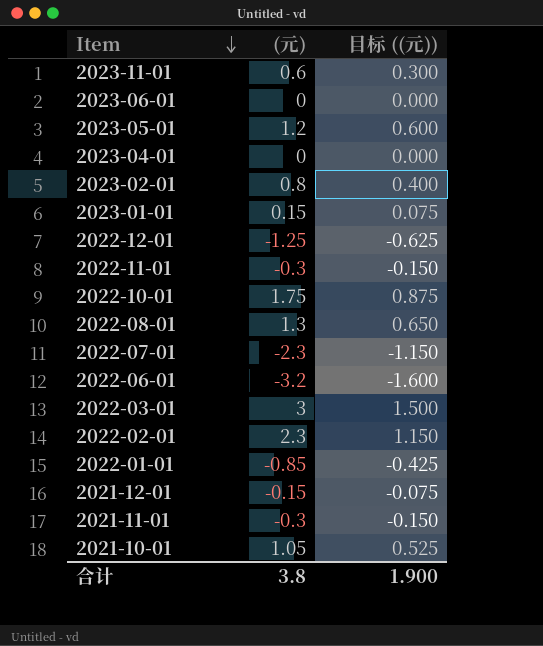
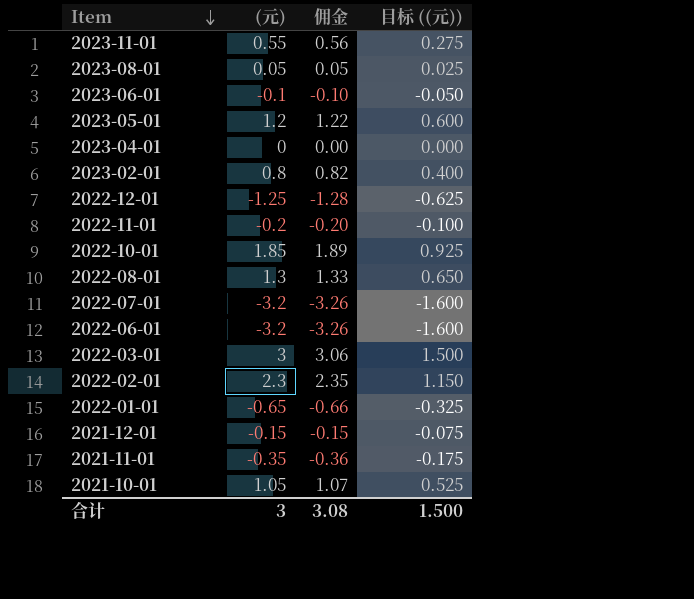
column 佣金 | formula: none -> [(元)] * 1.02
row 2023-01-01: 0.15 | 0.075 -> none
2023-11-01 | (元): 0.6 -> 0.55
2023-11-01 | 目标 ((元)): 0.300 -> 0.275
row 2023-08-01: none -> 0.05 | 0.05 | 0.025
2023-06-01 | (元): 0 -> -0.1
2023-06-01 | 目标 ((元)): 0.000 -> -0.050
2022-11-01 | (元): -0.3 -> -0.2
2022-11-01 | 目标 ((元)): -0.150 -> -0.100
2022-10-01 | (元): 1.75 -> 1.85
2022-10-01 | 目标 ((元)): 0.875 -> 0.925
2022-07-01 | (元): -2.3 -> -3.2
2022-07-01 | 目标 ((元)): -1.150 -> -1.600
2022-01-01 | (元): -0.85 -> -0.65
2022-01-01 | 目标 ((元)): -0.425 -> -0.325
2021-11-01 | (元): -0.3 -> -0.35
2021-11-01 | 目标 ((元)): -0.150 -> -0.175
合计 | (元): 3.8 -> 3
合计 | 目标 ((元)): 1.900 -> 1.500

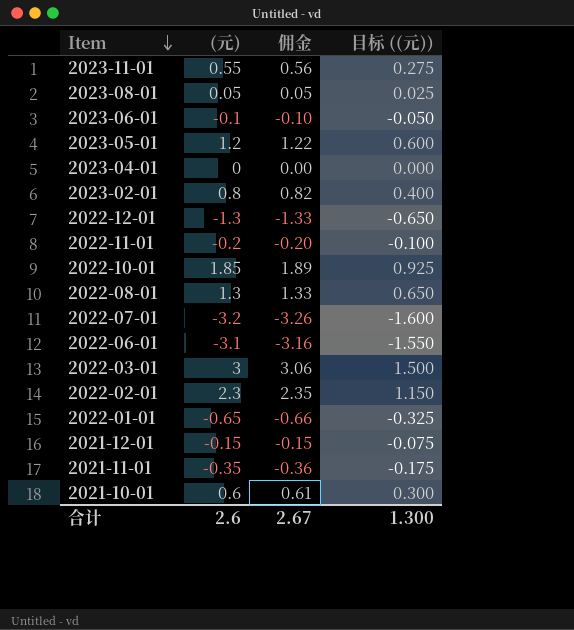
2022-12-01 | (元): -1.25 -> -1.3
2022-12-01 | 佣金: -1.28 -> -1.33
2022-12-01 | 目标 ((元)): -0.625 -> -0.650
2022-06-01 | (元): -3.2 -> -3.1
2022-06-01 | 佣金: -3.26 -> -3.16
2022-06-01 | 目标 ((元)): -1.600 -> -1.550
2021-10-01 | (元): 1.05 -> 0.6
2021-10-01 | 佣金: 1.07 -> 0.61
2021-10-01 | 目标 ((元)): 0.525 -> 0.300
合计 | (元): 3 -> 2.6
合计 | 佣金: 3.08 -> 2.67
合计 | 目标 ((元)): 1.500 -> 1.300

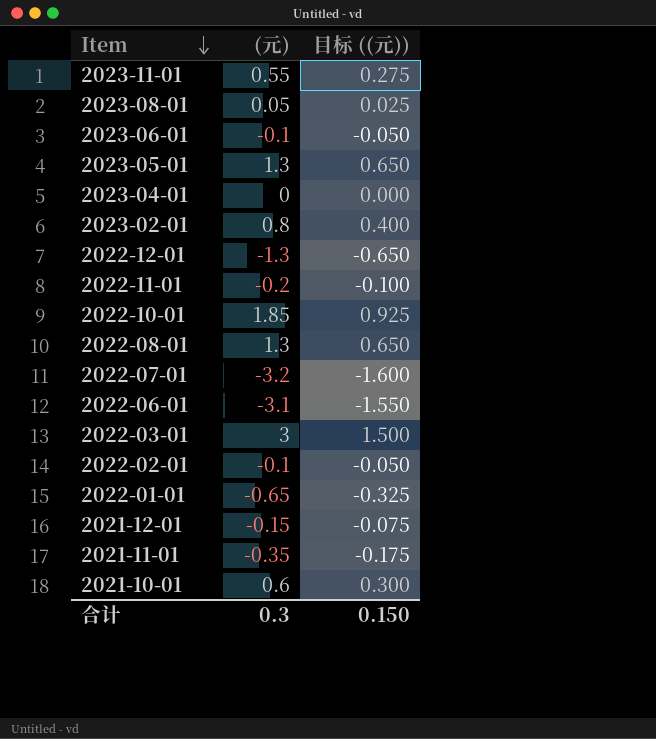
column 佣金 | formula: [(元)] * 1.02 -> none
2023-05-01 | (元): 1.2 -> 1.3
2023-05-01 | 目标 ((元)): 0.600 -> 0.650
2022-02-01 | (元): 2.3 -> -0.1
2022-02-01 | 目标 ((元)): 1.150 -> -0.050
合计 | (元): 2.6 -> 0.3
合计 | 目标 ((元)): 1.300 -> 0.150

